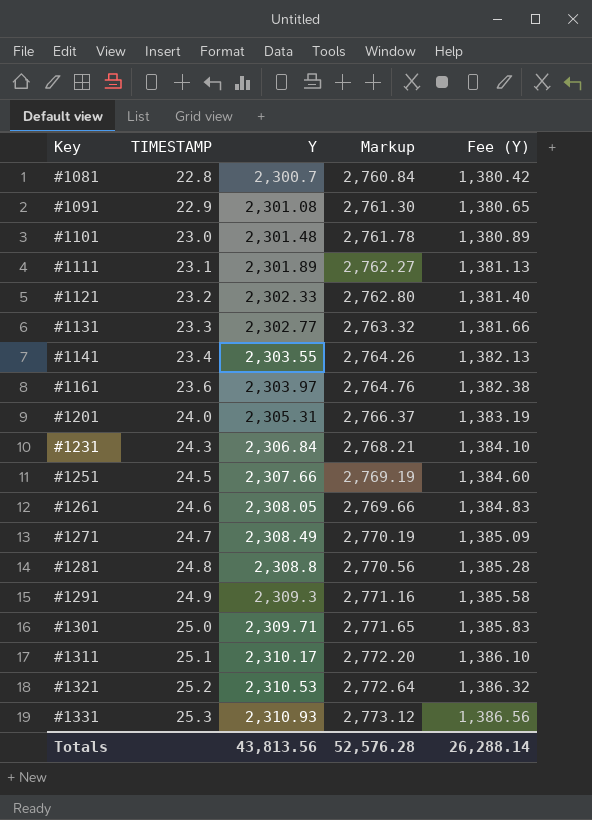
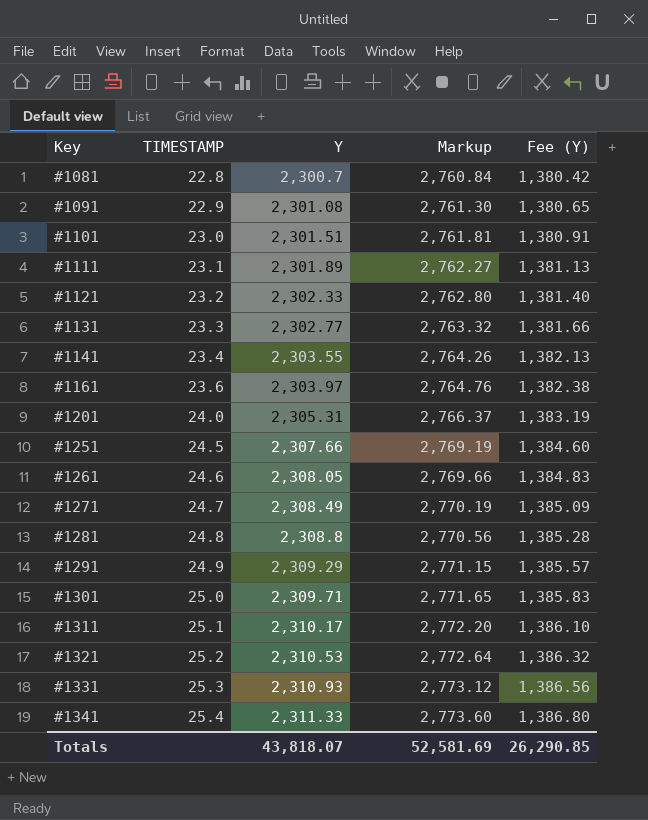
row #1231: 24.3 | 2,306.84 | 2,768.21 | 1,384.10 -> none
#1101 | Y: 2,301.48 -> 2,301.51
#1101 | Markup: 2,761.78 -> 2,761.81
#1101 | Fee (Y): 1,380.89 -> 1,380.91
#1291 | Y: 2,309.3 -> 2,309.29
#1291 | Markup: 2,771.16 -> 2,771.15
#1291 | Fee (Y): 1,385.58 -> 1,385.57
row #1341: none -> 25.4 | 2,311.33 | 2,773.60 | 1,386.80
Totals | Y: 43,813.56 -> 43,818.07
Totals | Markup: 52,576.28 -> 52,581.69
Totals | Fee (Y): 26,288.14 -> 26,290.85

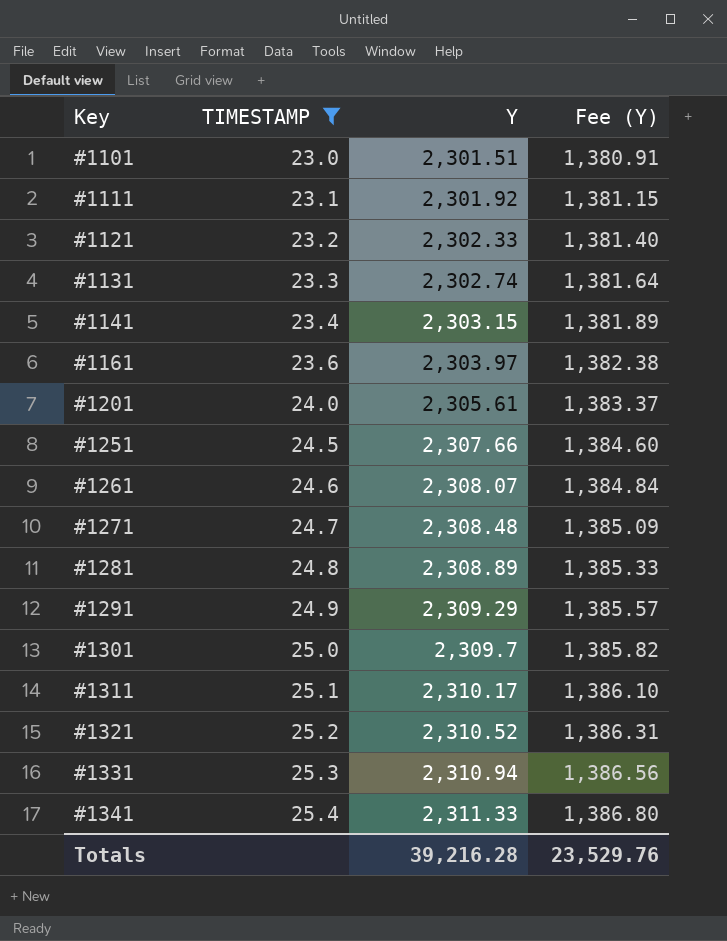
filter: none -> TIMESTAMP >= 23.0
column Markup | formula: [Y] * 1.2 -> none
#1111 | Y: 2,301.89 -> 2,301.92
#1111 | Fee (Y): 1,381.13 -> 1,381.15
#1131 | Y: 2,302.77 -> 2,302.74
#1131 | Fee (Y): 1,381.66 -> 1,381.64
#1141 | Y: 2,303.55 -> 2,303.15
#1141 | Fee (Y): 1,382.13 -> 1,381.89
#1201 | Y: 2,305.31 -> 2,305.61
#1201 | Fee (Y): 1,383.19 -> 1,383.37
#1261 | Y: 2,308.05 -> 2,308.07
#1261 | Fee (Y): 1,384.83 -> 1,384.84
#1271 | Y: 2,308.49 -> 2,308.48
#1281 | Y: 2,308.8 -> 2,308.89
#1281 | Fee (Y): 1,385.28 -> 1,385.33
#1301 | Y: 2,309.71 -> 2,309.7
#1301 | Fee (Y): 1,385.83 -> 1,385.82
#1321 | Y: 2,310.53 -> 2,310.52
#1321 | Fee (Y): 1,386.32 -> 1,386.31
#1331 | Y: 2,310.93 -> 2,310.94
Totals | Y: 43,818.07 -> 39,216.28
Totals | Fee (Y): 26,290.85 -> 23,529.76

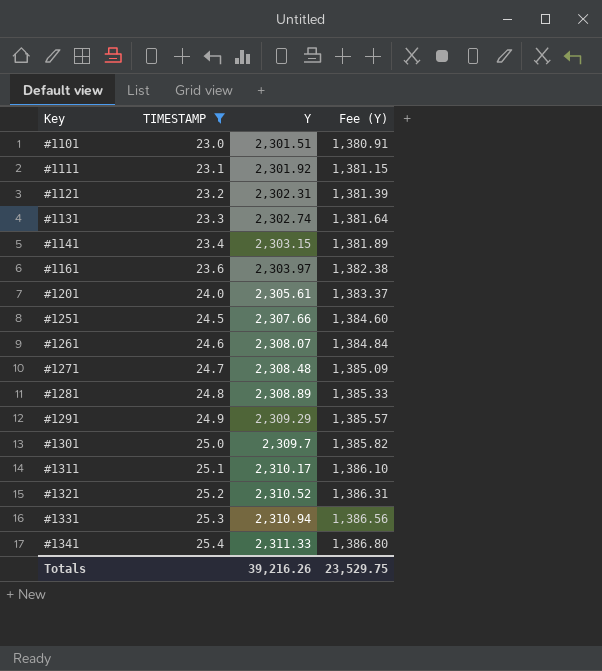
#1121 | Y: 2,302.33 -> 2,302.31
#1121 | Fee (Y): 1,381.40 -> 1,381.39
Totals | Y: 39,216.28 -> 39,216.26
Totals | Fee (Y): 23,529.76 -> 23,529.75

